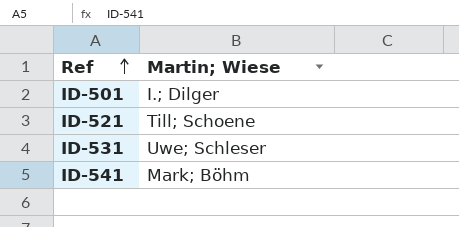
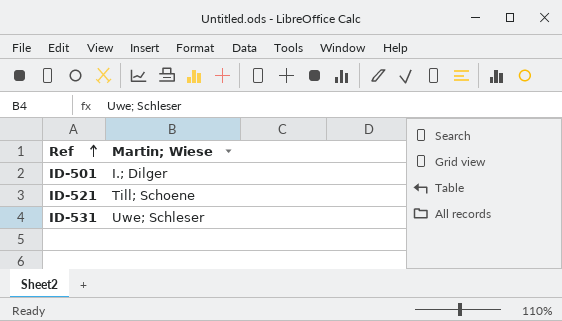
row ID-541: Mark; Böhm -> none

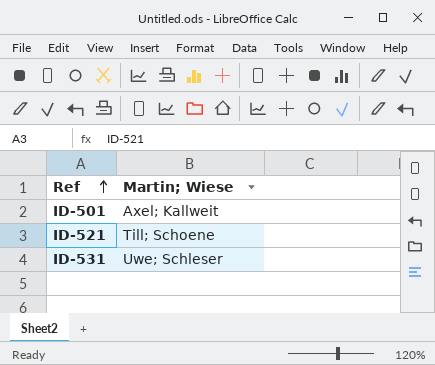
ID-501 | Martin; Wiese: I.; Dilger -> Axel; Kallweit

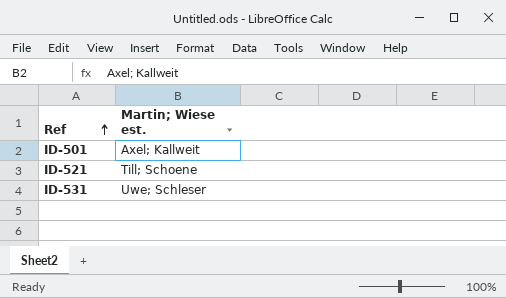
column name: Martin; Wiese -> Martin; Wiese est.

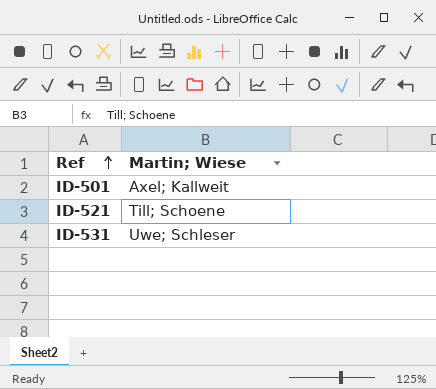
column name: Martin; Wiese est. -> Martin; Wiese

